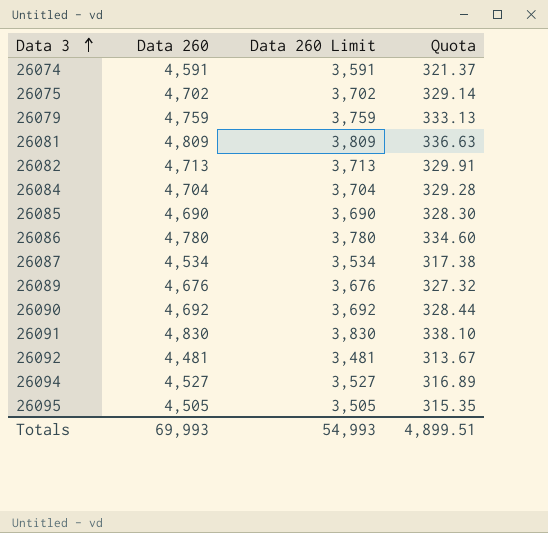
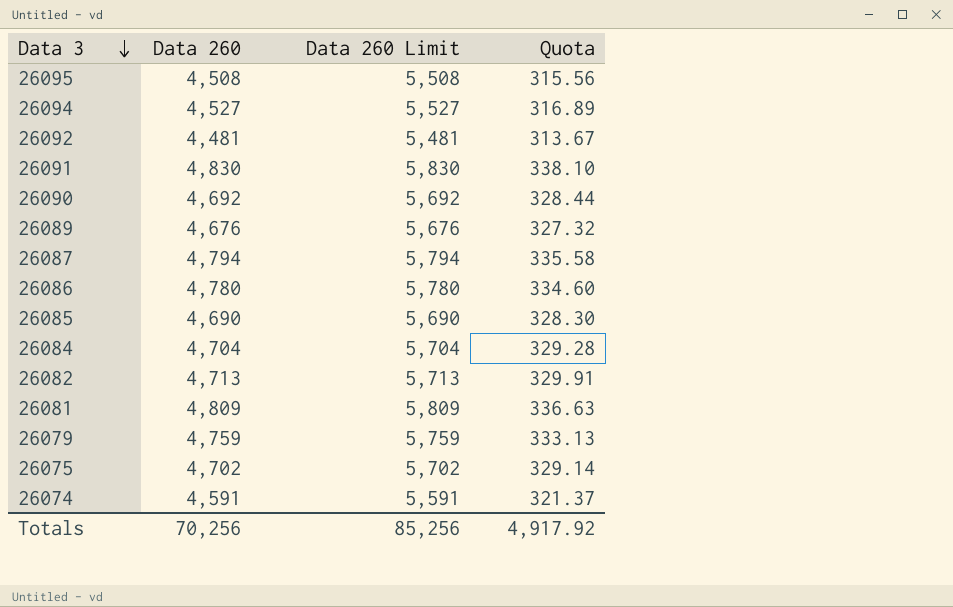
row order: Data 3 ascending -> Data 3 descending
column Data 260 Limit | formula: [Data 260] - 1000 -> [Data 260] + 1000
26095 | Data 260: 4,505 -> 4,508
26095 | Quota: 315.35 -> 315.56
26087 | Data 260: 4,534 -> 4,794
26087 | Quota: 317.38 -> 335.58
Totals | Data 260: 69,993 -> 70,256
Totals | Data 260 Limit: 54,993 -> 85,256
Totals | Quota: 4,899.51 -> 4,917.92

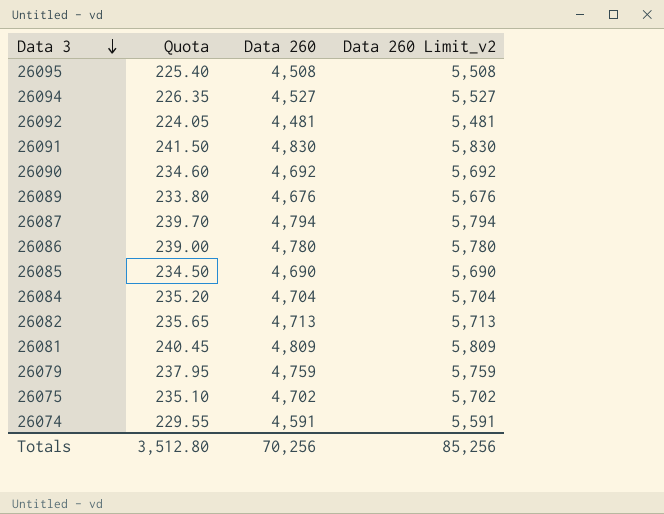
column Quota | formula: [Data 260] * 0.07 -> [Data 260] * 0.05
column Quota | position: 4 -> 2
column name: Data 260 Limit -> Data 260 Limit_v2
Totals | Quota: 4,917.92 -> 3,512.80

